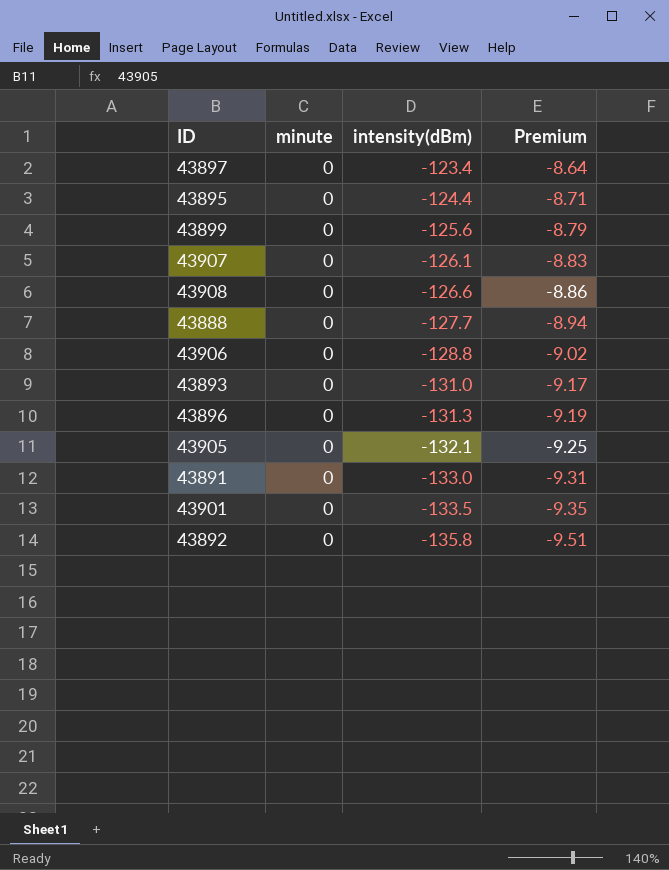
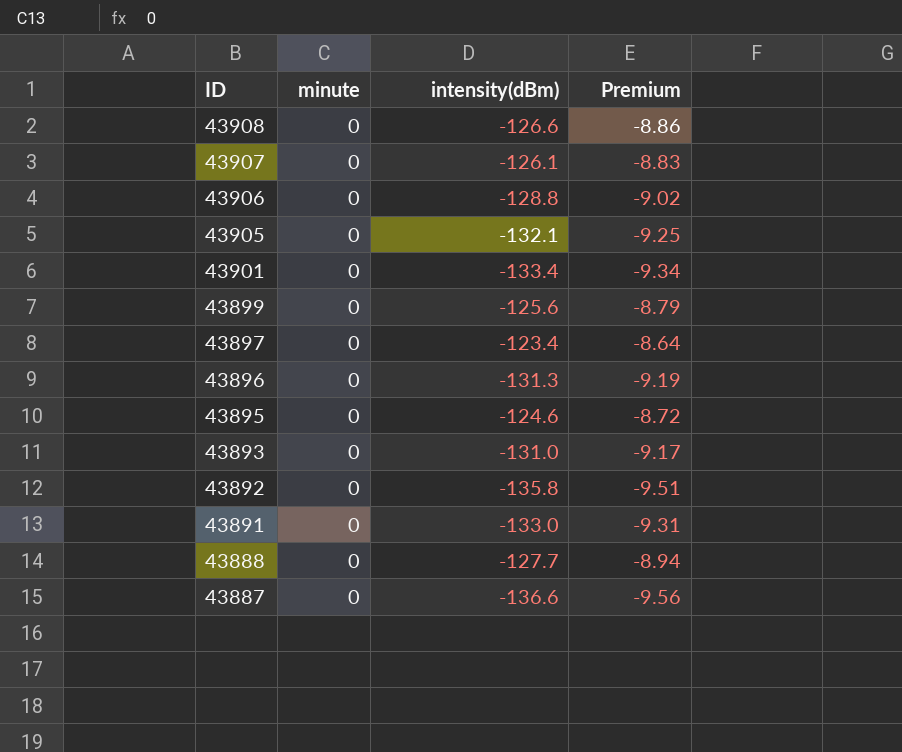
row order: intensity(dBm) descending -> ID descending
43901 | intensity(dBm): -133.5 -> -133.4
43901 | Premium: -9.35 -> -9.34
43895 | intensity(dBm): -124.4 -> -124.6
43895 | Premium: -8.71 -> -8.72
row 43887: none -> 0 | -136.6 | -9.56

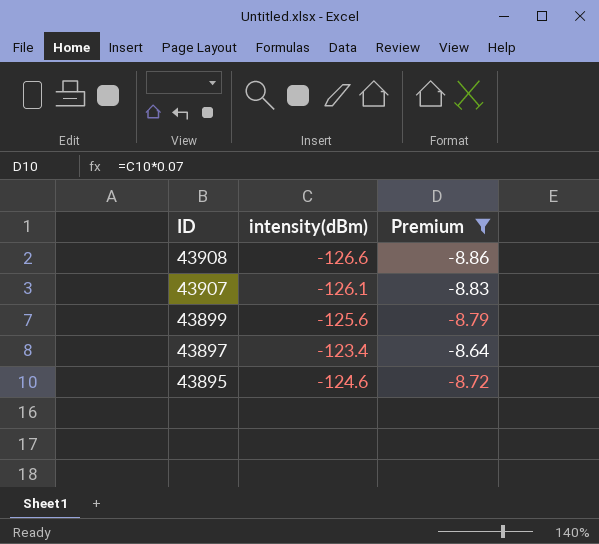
filter: none -> Premium >= -8.86
column minute | position: 2 -> none

